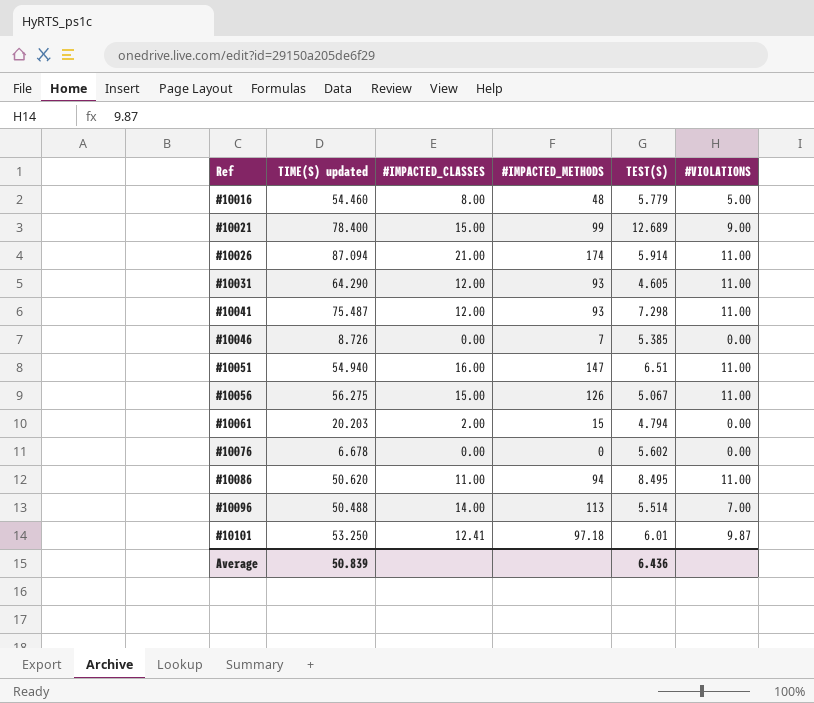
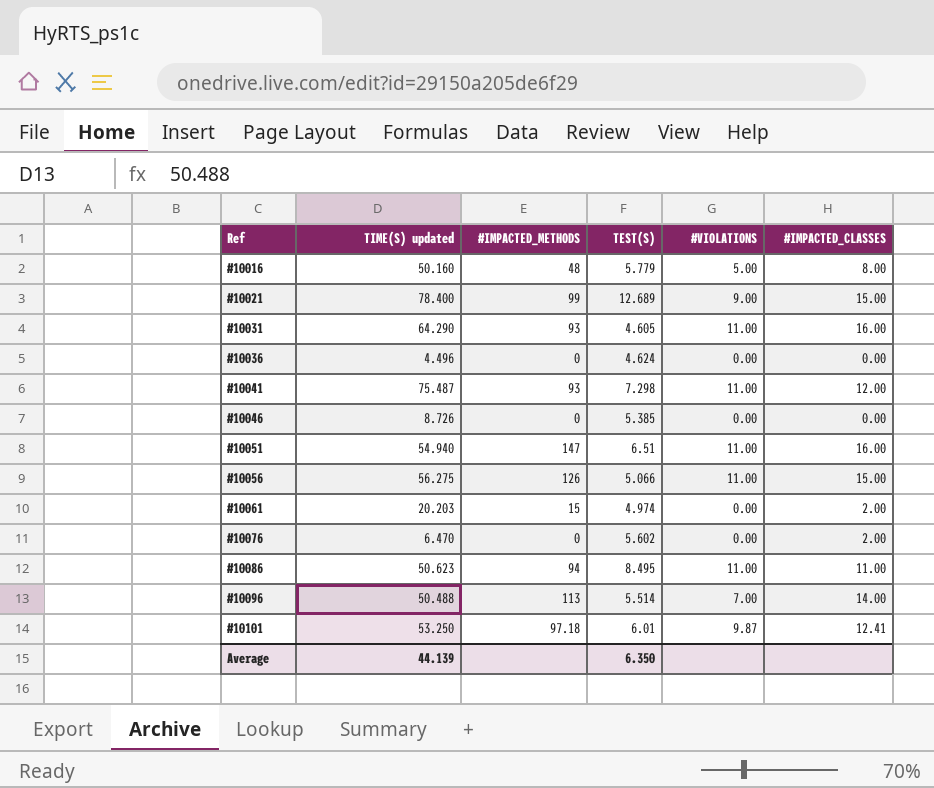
column #IMPACTED_CLASSES | position: 3 -> 6
row #10026: 87.094 | 21.00 | 174 | 5.914 | 11.00 -> none
#10016 | TIME(S) updated: 54.460 -> 50.160
#10031 | #IMPACTED_CLASSES: 12.00 -> 16.00
row #10036: none -> 4.496 | 0 | 4.624 | 0.00 | 0.00
#10046 | #IMPACTED_METHODS: 7 -> 0
#10056 | TEST(S): 5.067 -> 5.066
#10061 | TEST(S): 4.794 -> 4.974
#10076 | TIME(S) updated: 6.678 -> 6.470
#10076 | #IMPACTED_CLASSES: 0.00 -> 2.00
#10086 | TIME(S) updated: 50.620 -> 50.623
Average | TIME(S) updated: 50.839 -> 44.139
Average | TEST(S): 6.436 -> 6.350

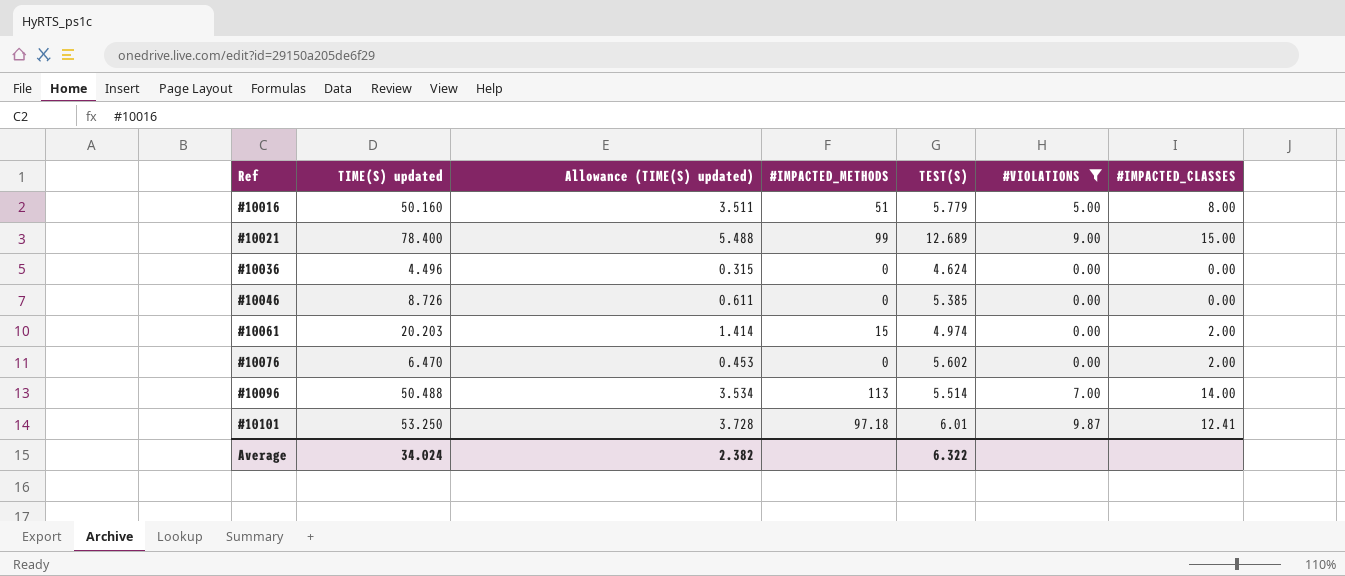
filter: none -> #VIOLATIONS != 11.00
column Allowance (TIME(S) updated) | formula: none -> [TIME(S) updated] * 0.07
#10016 | #IMPACTED_METHODS: 48 -> 51
Average | TIME(S) updated: 44.139 -> 34.024
Average | TEST(S): 6.350 -> 6.322

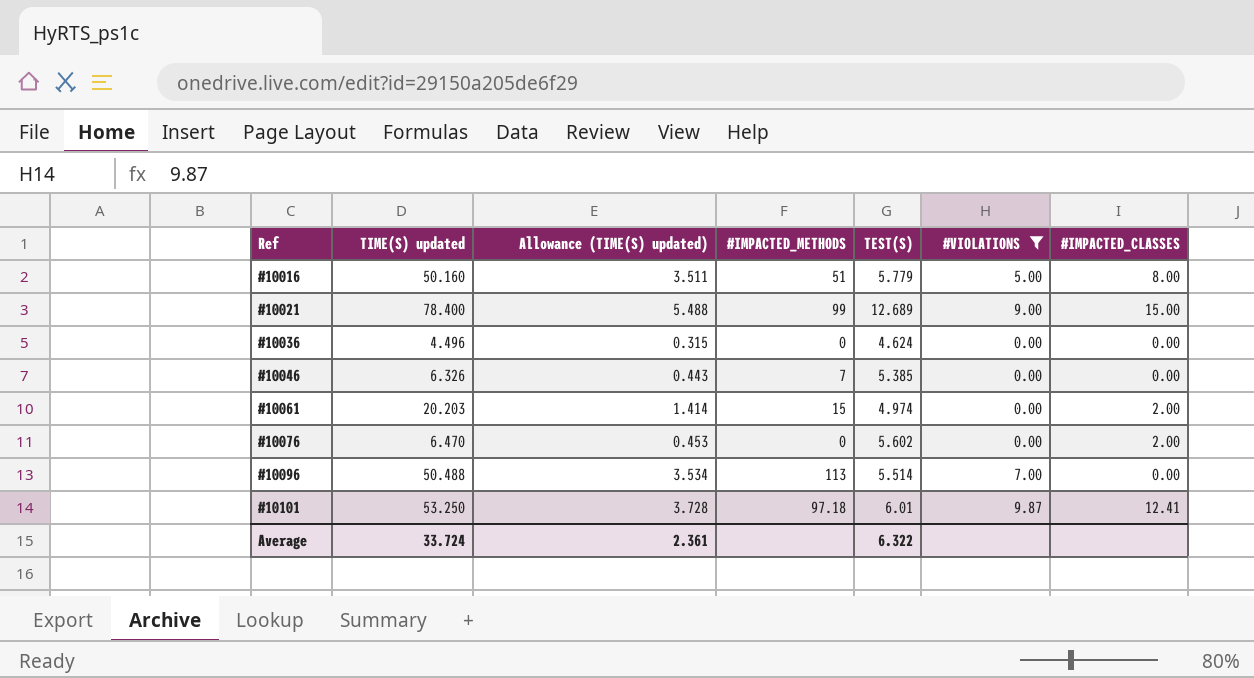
#10046 | TIME(S) updated: 8.726 -> 6.326
#10046 | Allowance (TIME(S) updated): 0.611 -> 0.443
#10046 | #IMPACTED_METHODS: 0 -> 7
#10096 | #IMPACTED_CLASSES: 14.00 -> 0.00
Average | TIME(S) updated: 34.024 -> 33.724
Average | Allowance (TIME(S) updated): 2.382 -> 2.361

